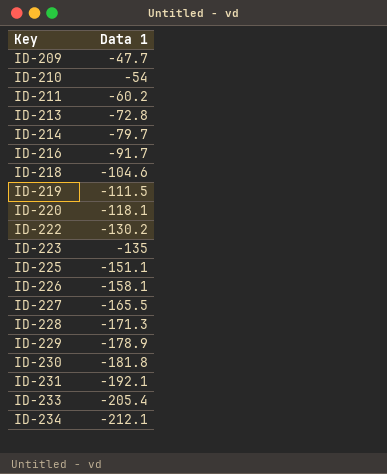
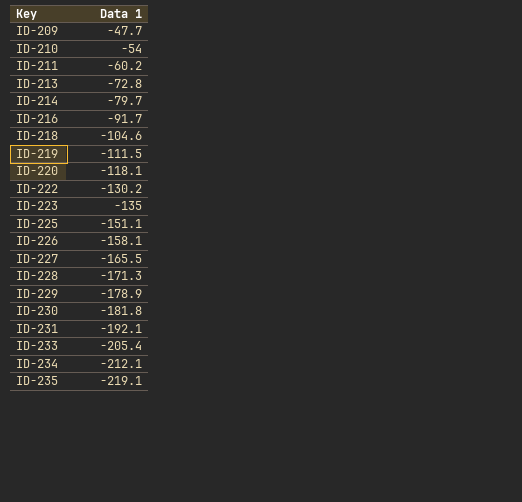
row ID-235: none -> -219.1

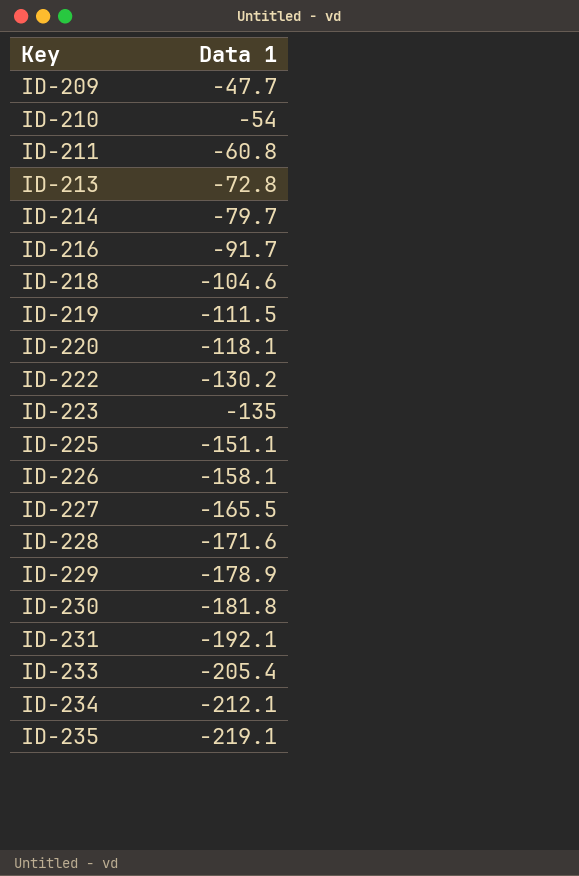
ID-211 | Data 1: -60.2 -> -60.8
ID-228 | Data 1: -171.3 -> -171.6

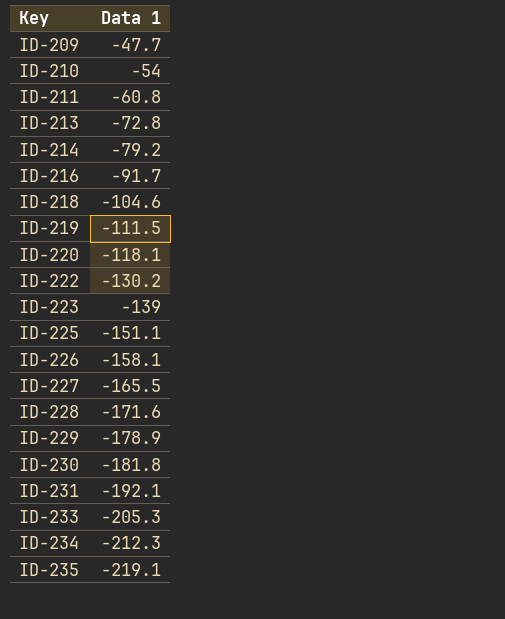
ID-214 | Data 1: -79.7 -> -79.2
ID-223 | Data 1: -135 -> -139
ID-233 | Data 1: -205.4 -> -205.3
ID-234 | Data 1: -212.1 -> -212.3

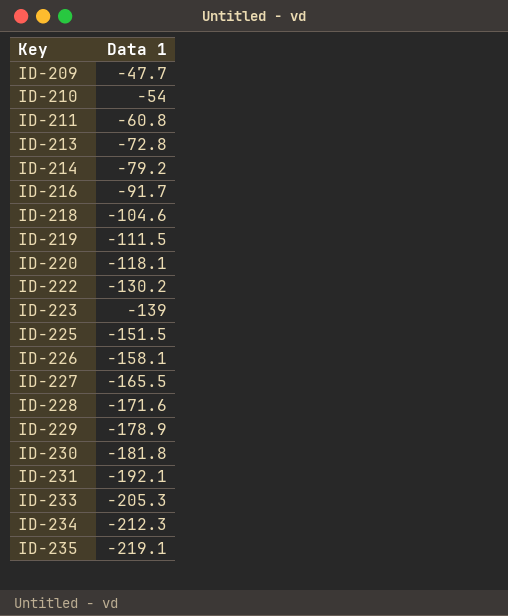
ID-225 | Data 1: -151.1 -> -151.5

